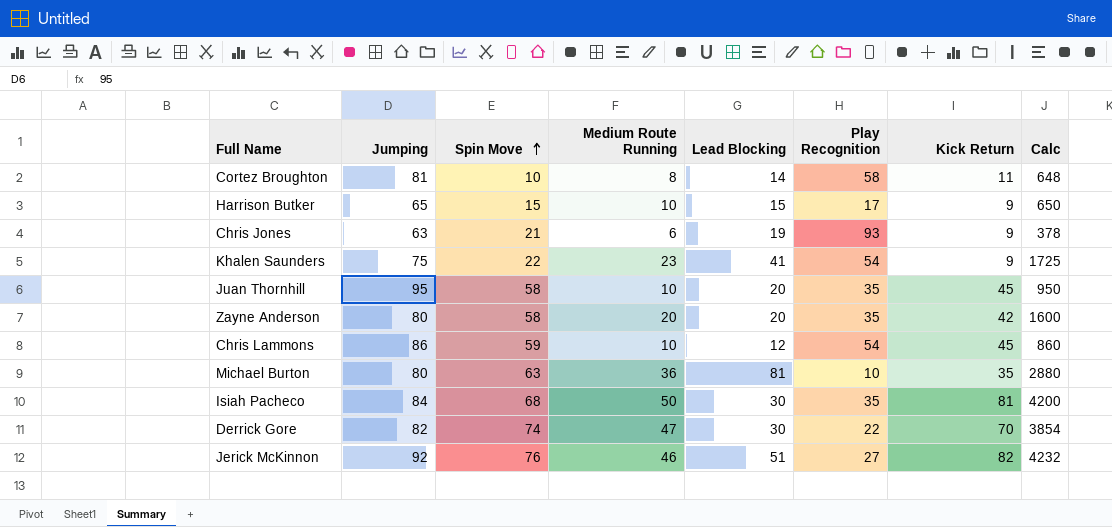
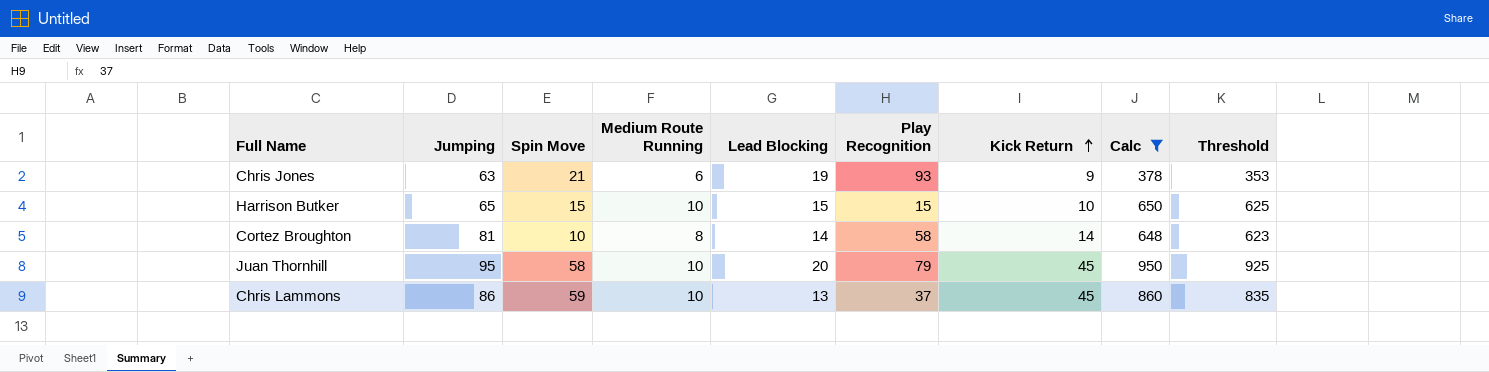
filter: none -> Calc <= 950
row order: Spin Move ascending -> Kick Return ascending
column Threshold | formula: none -> [Calc] - 25
Harrison Butker | Play Recognition: 17 -> 15
Harrison Butker | Kick Return: 9 -> 10
Cortez Broughton | Kick Return: 11 -> 14
Juan Thornhill | Play Recognition: 35 -> 79
Chris Lammons | Lead Blocking: 12 -> 13
Chris Lammons | Play Recognition: 54 -> 37

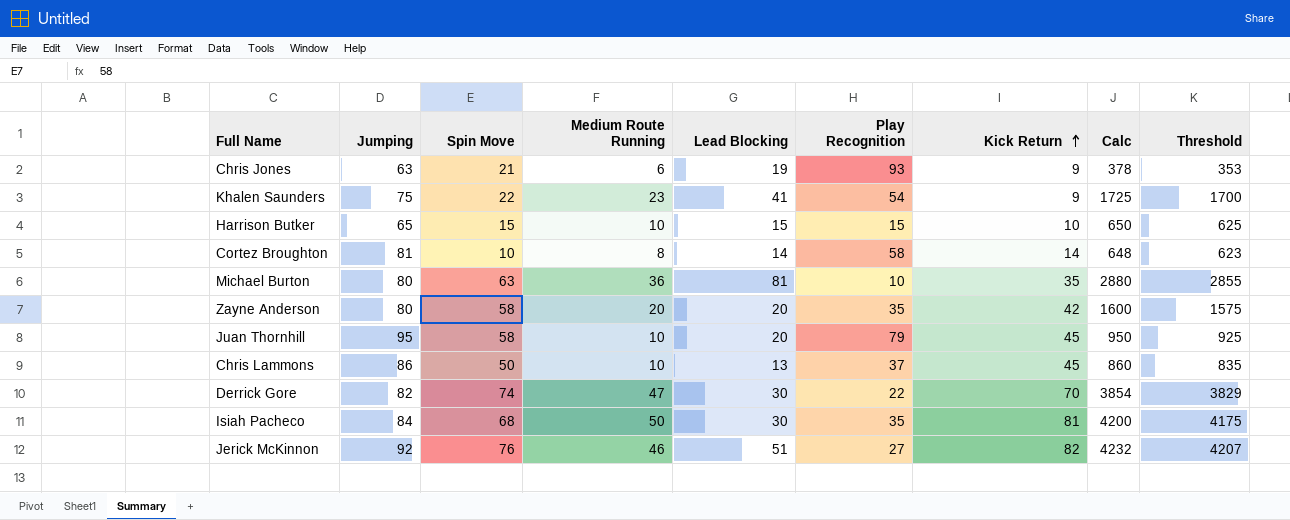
filter: Calc <= 950 -> none
Chris Lammons | Spin Move: 59 -> 50

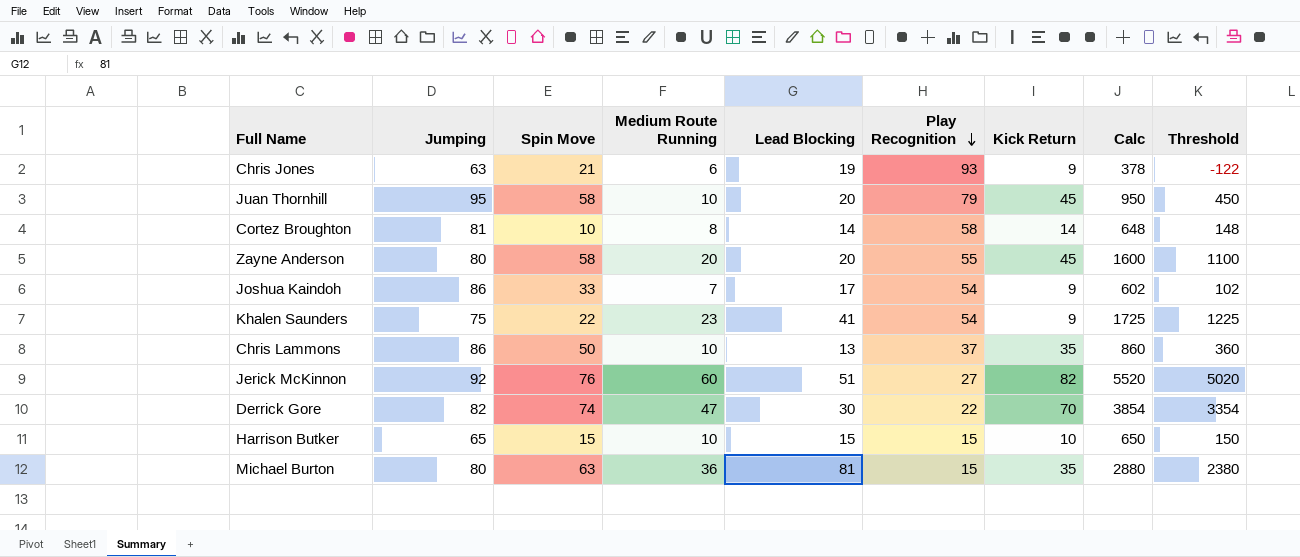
row order: Kick Return ascending -> Play Recognition descending
column Threshold | formula: [Calc] - 25 -> [Calc] - 500
row Isiah Pacheco: 84 | 68 | 50 | 30 | 35 | 81 | 4200 | 4175 -> none
Zayne Anderson | Play Recognition: 35 -> 55
Zayne Anderson | Kick Return: 42 -> 45
row Joshua Kaindoh: none -> 86 | 33 | 7 | 17 | 54 | 9 | 602 | 102
Chris Lammons | Kick Return: 45 -> 35
Jerick McKinnon | Medium Route Running: 46 -> 60
Jerick McKinnon | Calc: 4232 -> 5520
Michael Burton | Play Recognition: 10 -> 15

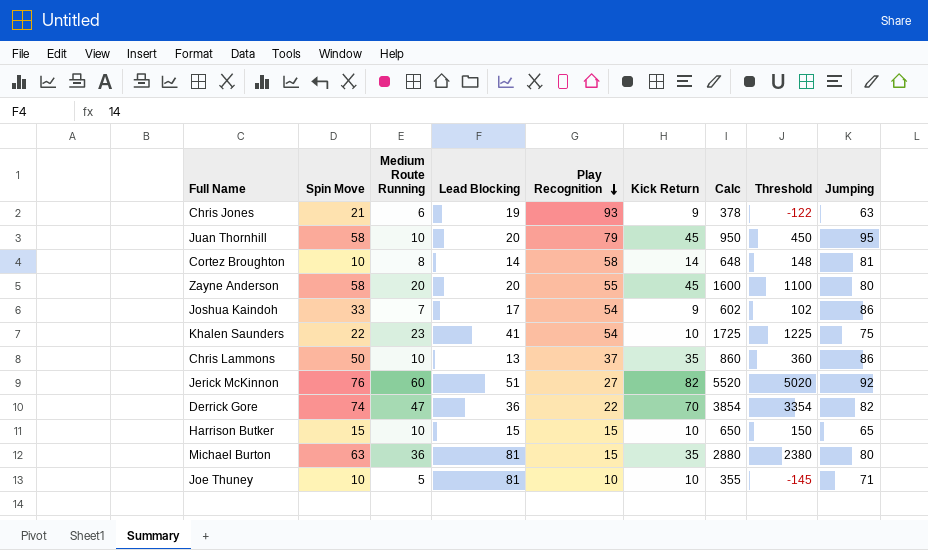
column Jumping | position: 2 -> 9
Khalen Saunders | Kick Return: 9 -> 10
Derrick Gore | Lead Blocking: 30 -> 36
row Joe Thuney: none -> 10 | 5 | 81 | 10 | 10 | 355 | -145 | 71

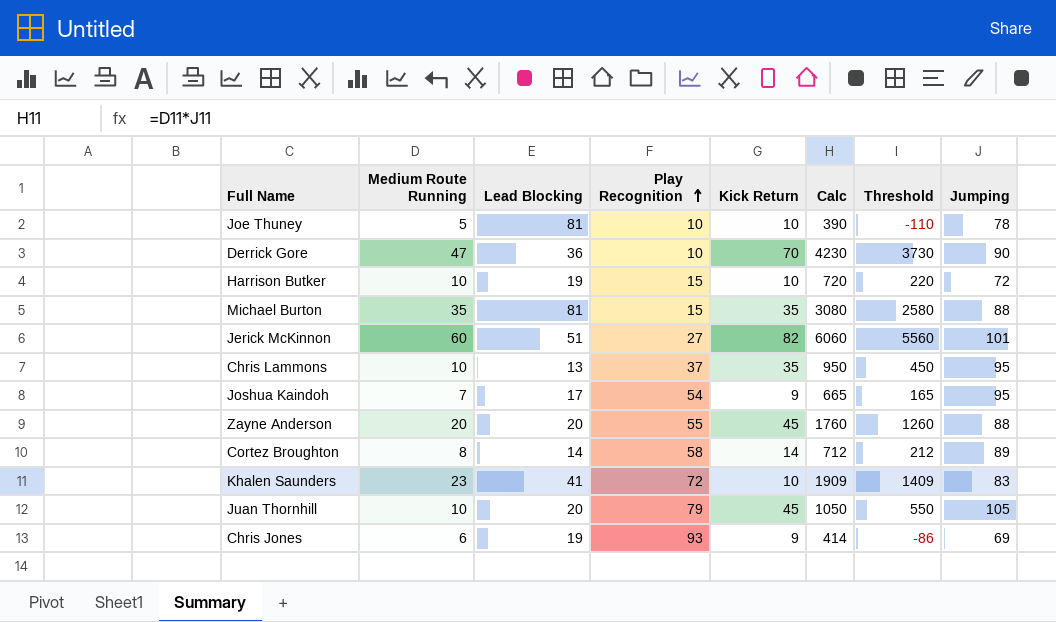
row order: Play Recognition descending -> Play Recognition ascending
column Spin Move | position: 2 -> none
Joe Thuney | Calc: 355 -> 390
Joe Thuney | Threshold: -145 -> -110
Joe Thuney | Jumping: 71 -> 78
Derrick Gore | Play Recognition: 22 -> 10
Derrick Gore | Calc: 3854 -> 4230
Derrick Gore | Threshold: 3354 -> 3730
Derrick Gore | Jumping: 82 -> 90
Harrison Butker | Lead Blocking: 15 -> 19
Harrison Butker | Calc: 650 -> 720
Harrison Butker | Threshold: 150 -> 220
Harrison Butker | Jumping: 65 -> 72
Michael Burton | Medium Route Running: 36 -> 35
Michael Burton | Calc: 2880 -> 3080
Michael Burton | Threshold: 2380 -> 2580
Michael Burton | Jumping: 80 -> 88
Jerick McKinnon | Calc: 5520 -> 6060
Jerick McKinnon | Threshold: 5020 -> 5560
Jerick McKinnon | Jumping: 92 -> 101
Chris Lammons | Calc: 860 -> 950
Chris Lammons | Threshold: 360 -> 450
Chris Lammons | Jumping: 86 -> 95
Joshua Kaindoh | Calc: 602 -> 665
Joshua Kaindoh | Threshold: 102 -> 165
Joshua Kaindoh | Jumping: 86 -> 95
Zayne Anderson | Calc: 1600 -> 1760
Zayne Anderson | Threshold: 1100 -> 1260
Zayne Anderson | Jumping: 80 -> 88
Cortez Broughton | Calc: 648 -> 712
Cortez Broughton | Threshold: 148 -> 212
Cortez Broughton | Jumping: 81 -> 89
Khalen Saunders | Play Recognition: 54 -> 72
Khalen Saunders | Calc: 1725 -> 1909
Khalen Saunders | Threshold: 1225 -> 1409
Khalen Saunders | Jumping: 75 -> 83
Juan Thornhill | Calc: 950 -> 1050
Juan Thornhill | Threshold: 450 -> 550
Juan Thornhill | Jumping: 95 -> 105
Chris Jones | Calc: 378 -> 414
Chris Jones | Threshold: -122 -> -86
Chris Jones | Jumping: 63 -> 69

